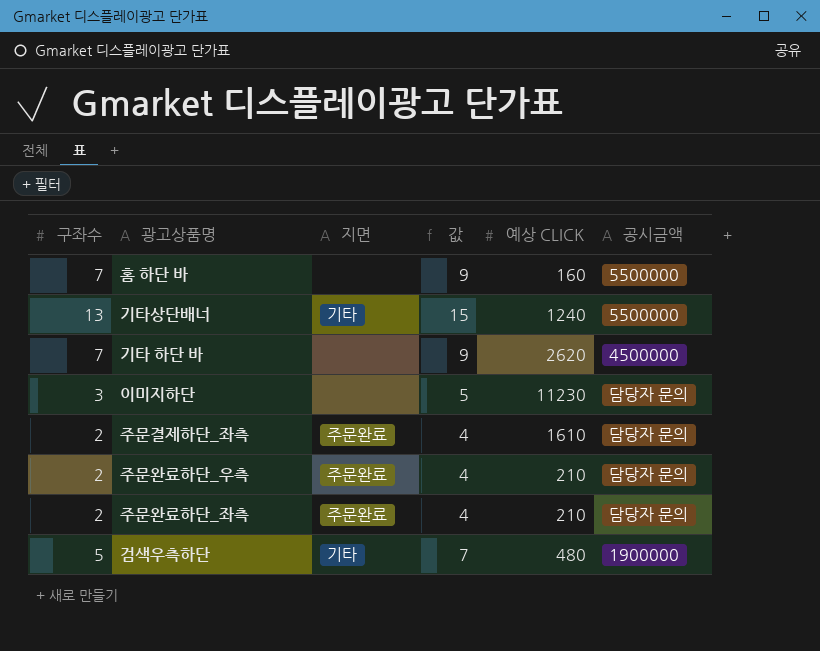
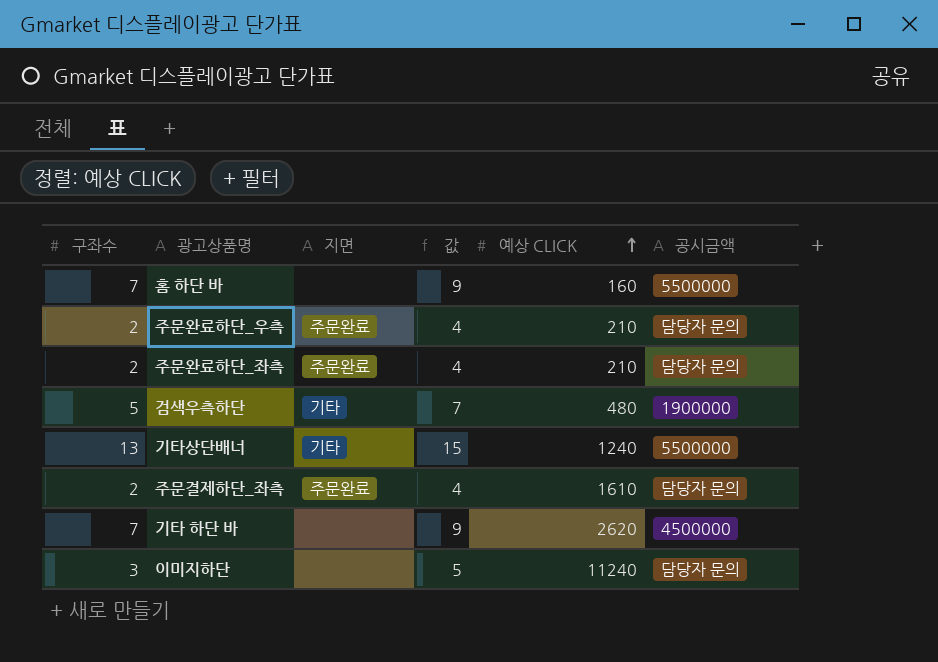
row order: none -> 예상 CLICK ascending
이미지하단 | 예상 CLICK: 11230 -> 11240

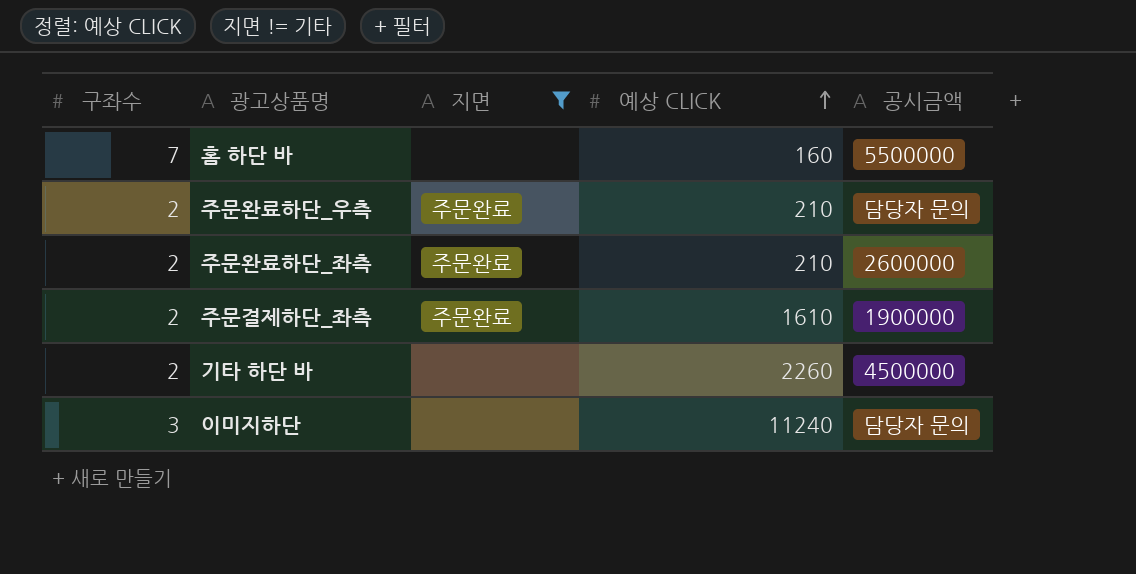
filter: none -> 지면 != 기타
column 값 | formula: [구좌수] + 2 -> none
주문완료하단_좌측 | 공시금액: 담당자 문의 -> 2600000
주문결제하단_좌측 | 공시금액: 담당자 문의 -> 1900000
기타 하단 바 | 구좌수: 7 -> 2
기타 하단 바 | 예상 CLICK: 2620 -> 2260

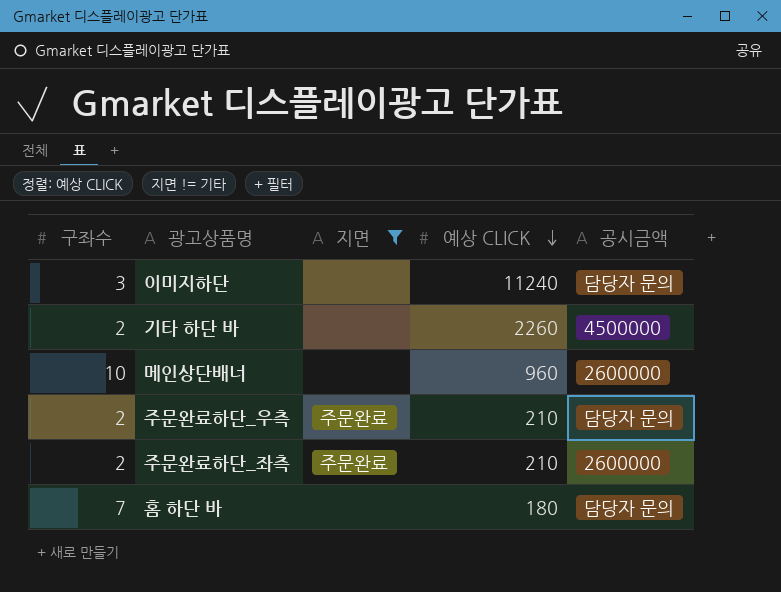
row order: 예상 CLICK ascending -> 예상 CLICK descending
row 주문결제하단_좌측: 2 | 주문완료 | 1610 | 1900000 -> none
row 메인상단배너: none -> 10 | none | 960 | 2600000
홈 하단 바 | 예상 CLICK: 160 -> 180
홈 하단 바 | 공시금액: 5500000 -> 담당자 문의

